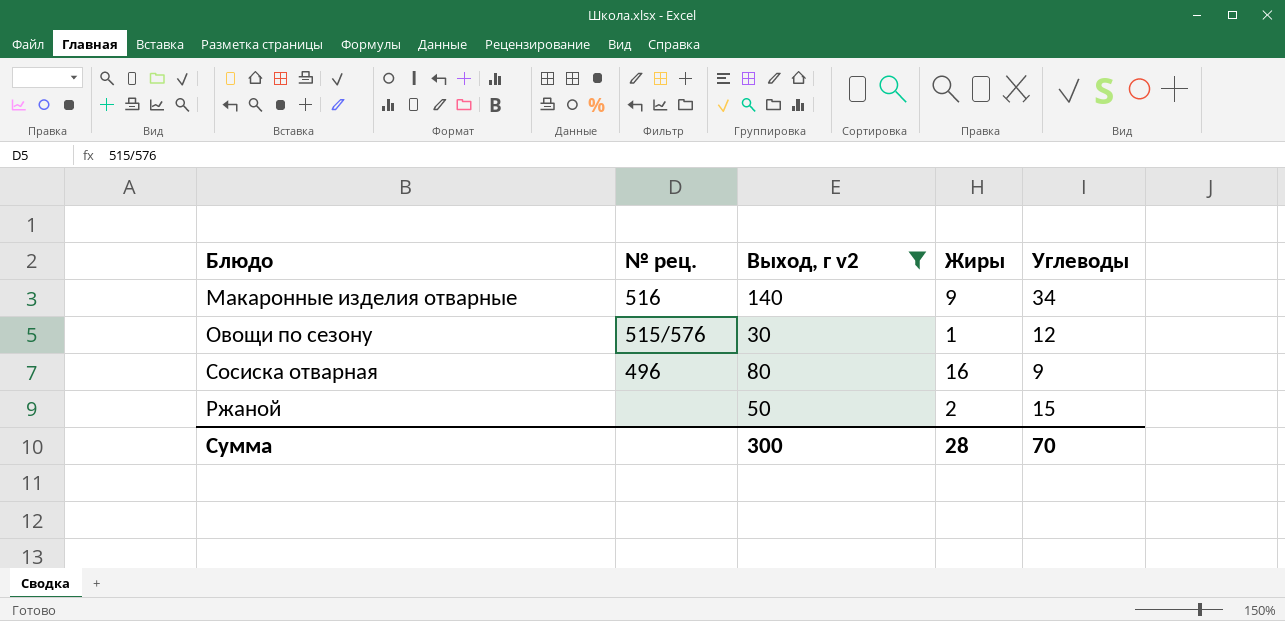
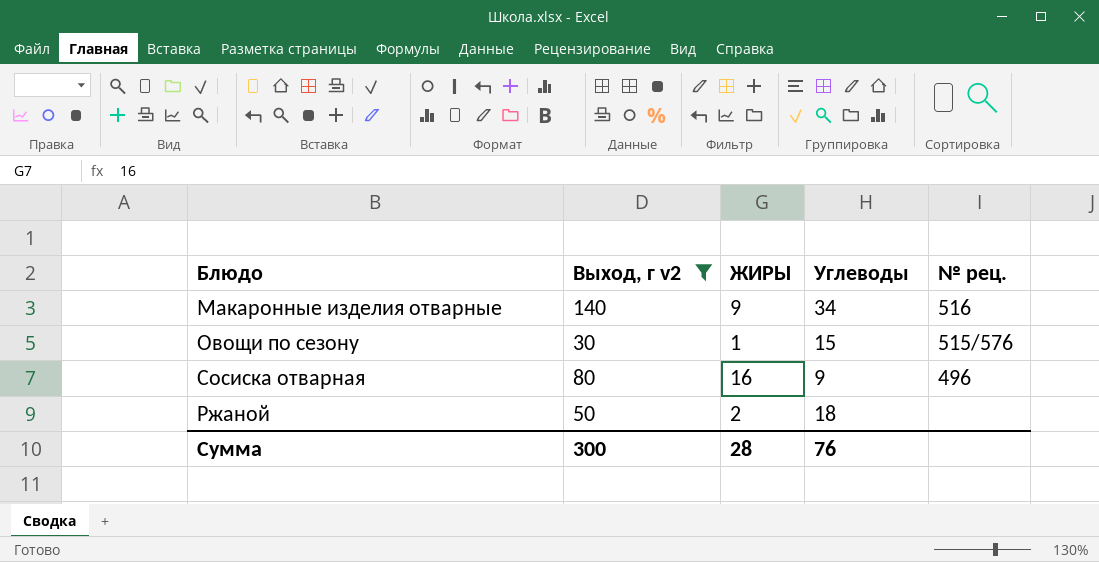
column name: Жиры -> ЖИРЫ
column № рец. | position: 2 -> 5
Овощи по сезону | Углеводы: 12 -> 15
Ржаной | Углеводы: 15 -> 18
Сумма | Углеводы: 70 -> 76

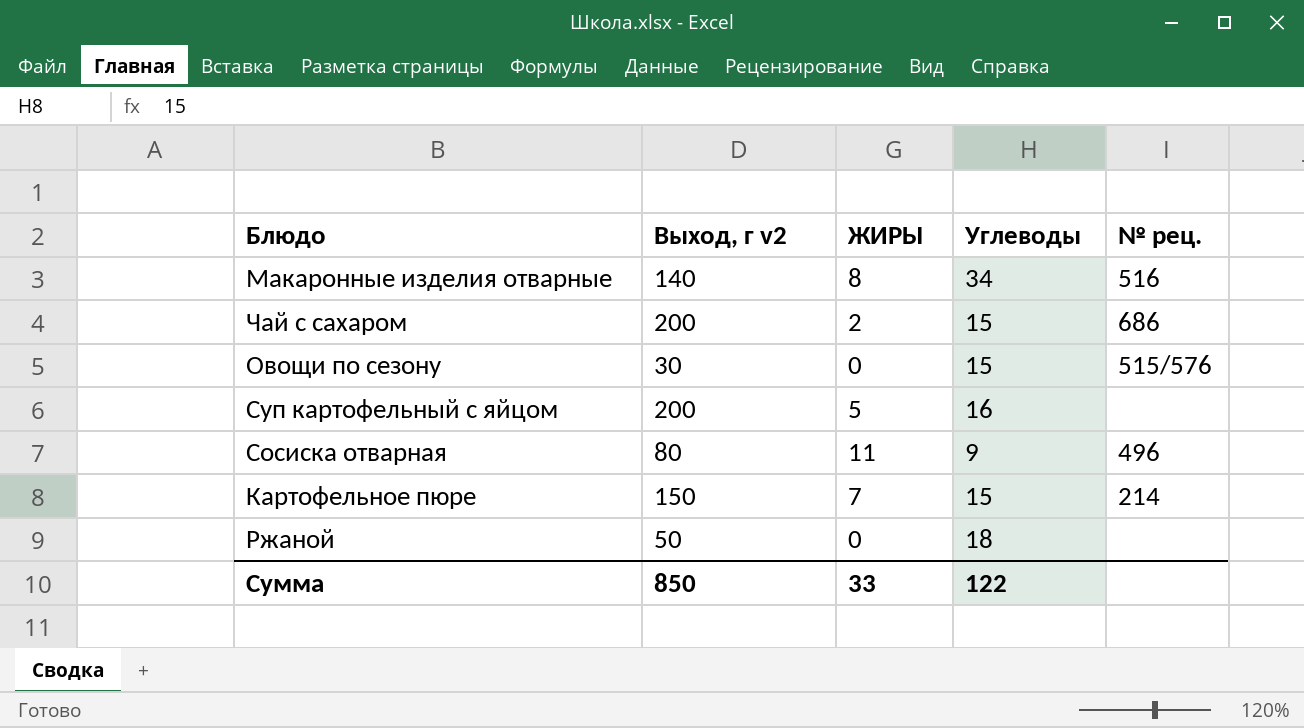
filter: Выход, г v2 <= 140 -> none
Макаронные изделия отварные | ЖИРЫ: 9 -> 8
Овощи по сезону | ЖИРЫ: 1 -> 0
Сосиска отварная | ЖИРЫ: 16 -> 11
Ржаной | ЖИРЫ: 2 -> 0
Сумма | Выход, г v2: 300 -> 850
Сумма | ЖИРЫ: 28 -> 33
Сумма | Углеводы: 76 -> 122

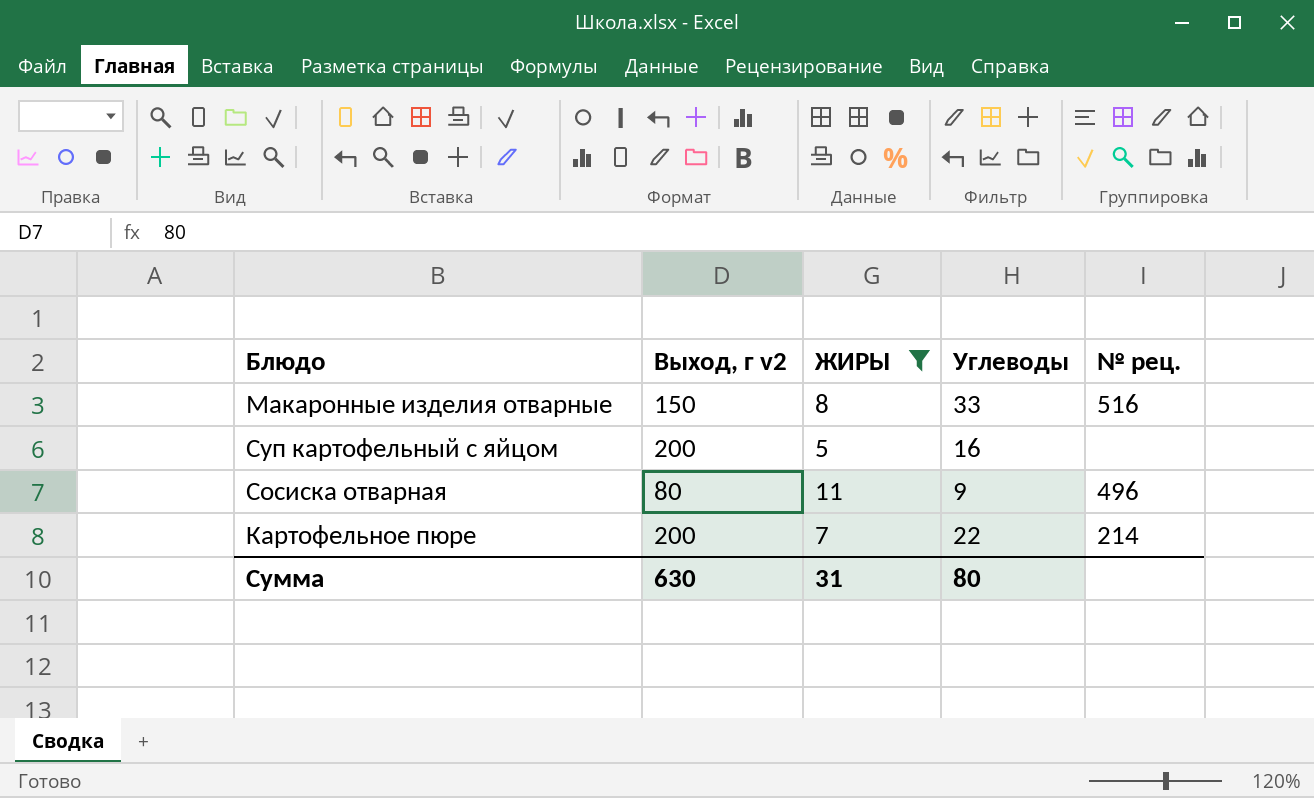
filter: none -> ЖИРЫ >= 5
Макаронные изделия отварные | Выход, г v2: 140 -> 150
Макаронные изделия отварные | Углеводы: 34 -> 33
Картофельное пюре | Выход, г v2: 150 -> 200
Картофельное пюре | Углеводы: 15 -> 22
Сумма | Выход, г v2: 850 -> 630
Сумма | ЖИРЫ: 33 -> 31
Сумма | Углеводы: 122 -> 80

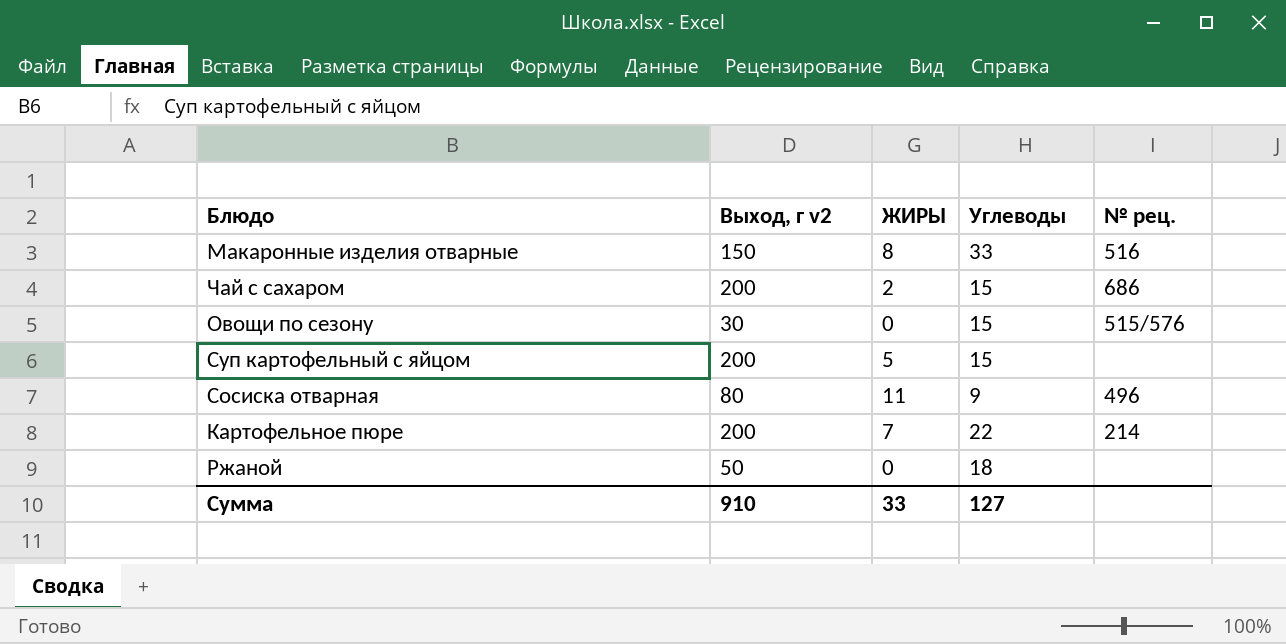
filter: ЖИРЫ >= 5 -> none
Суп картофельный с яйцом | Углеводы: 16 -> 15
Сумма | Выход, г v2: 630 -> 910
Сумма | ЖИРЫ: 31 -> 33
Сумма | Углеводы: 80 -> 127

